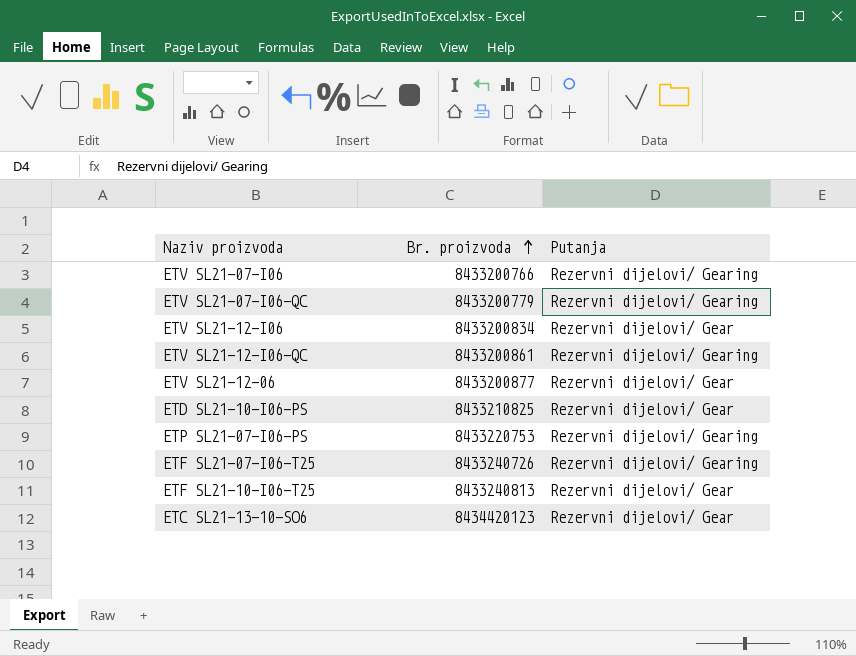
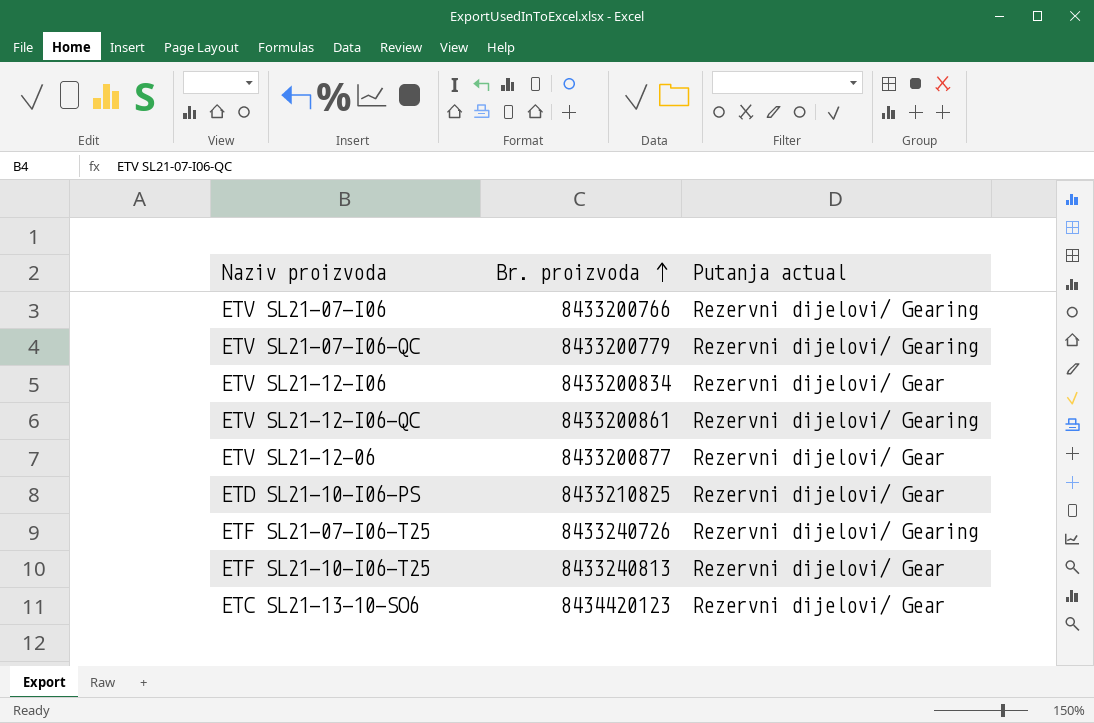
column name: Putanja -> Putanja actual
row ETP SL21-07-I06-PS: 8433220753 | Rezervni dijelovi/ Gearing -> none

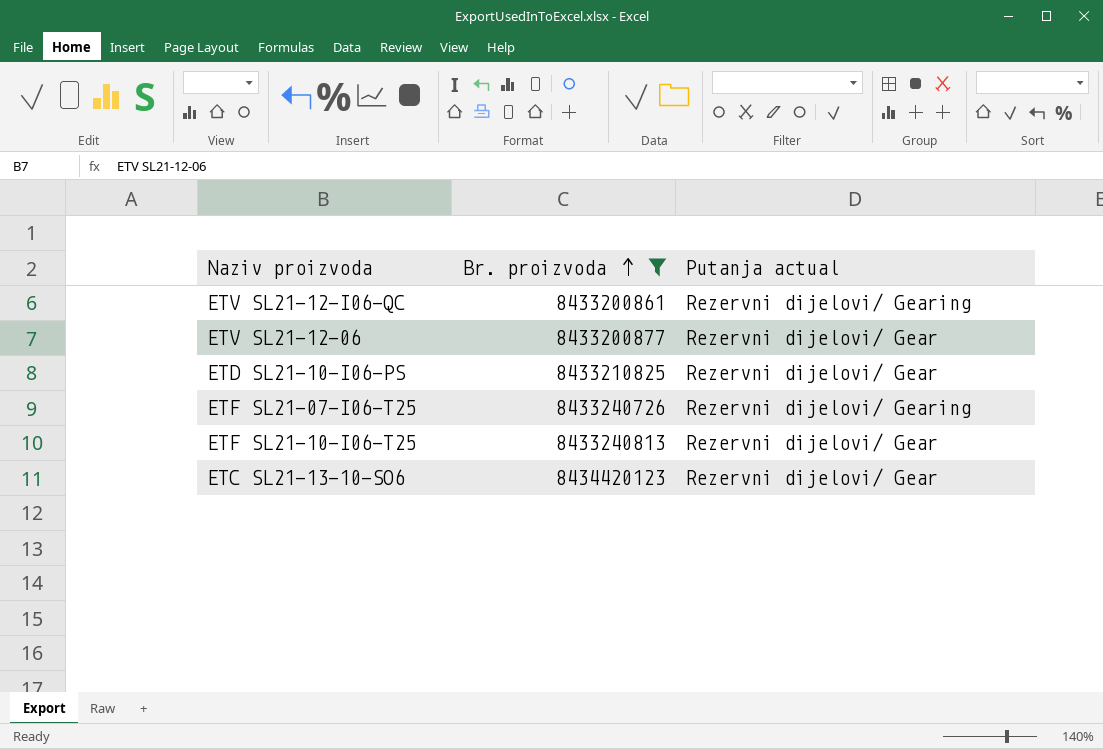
filter: none -> Br. proizvoda >= 8433200861

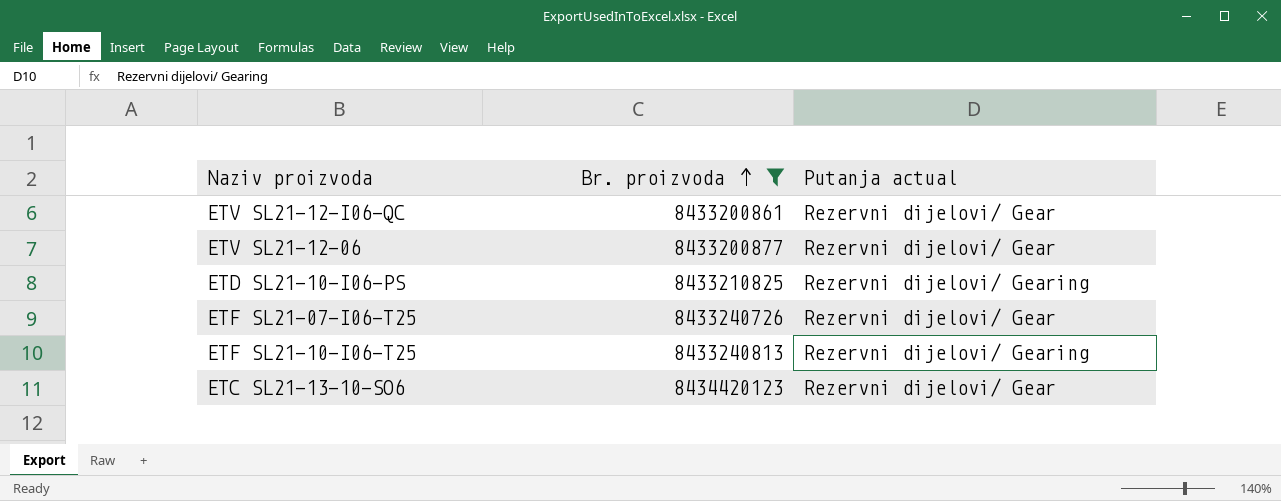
ETV SL21-12-I06-QC | Putanja actual: Rezervni dijelovi/ Gearing -> Rezervni dijelovi/ Gear
ETD SL21-10-I06-PS | Putanja actual: Rezervni dijelovi/ Gear -> Rezervni dijelovi/ Gearing
ETF SL21-07-I06-T25 | Putanja actual: Rezervni dijelovi/ Gearing -> Rezervni dijelovi/ Gear
ETF SL21-10-I06-T25 | Putanja actual: Rezervni dijelovi/ Gear -> Rezervni dijelovi/ Gearing

